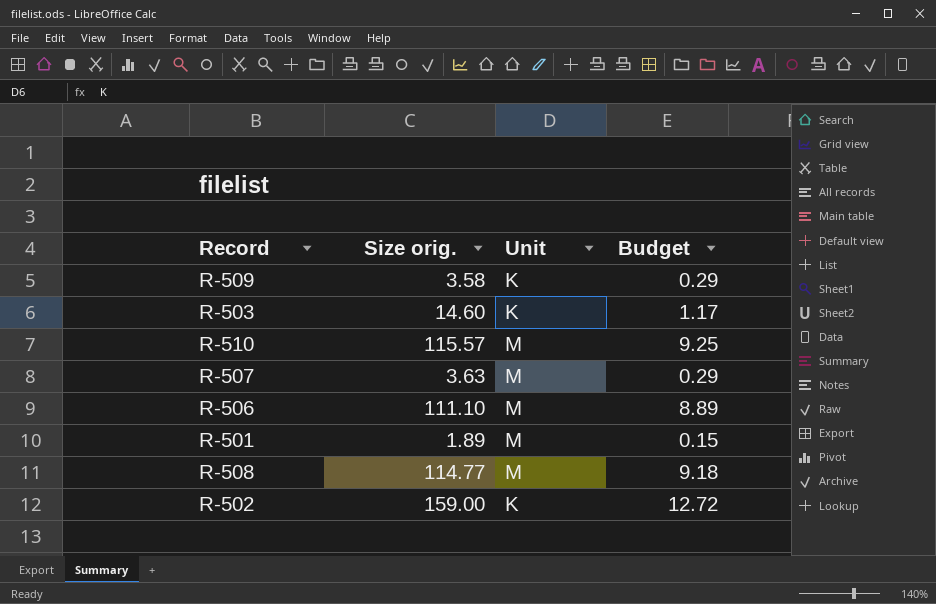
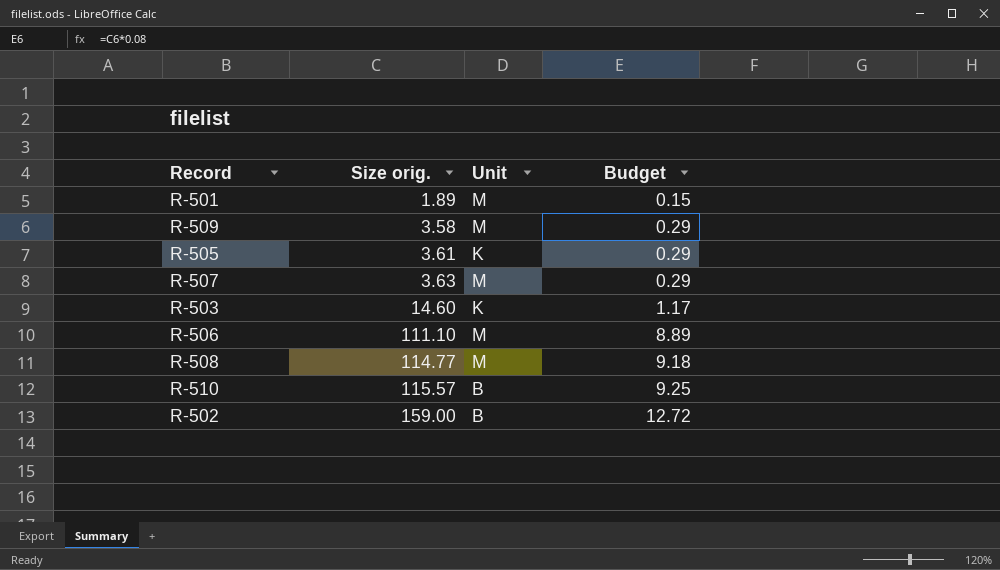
row order: none -> Size orig. ascending
R-509 | Unit: K -> M
row R-505: none -> 3.61 | K | 0.29
R-510 | Unit: M -> B
R-502 | Unit: K -> B

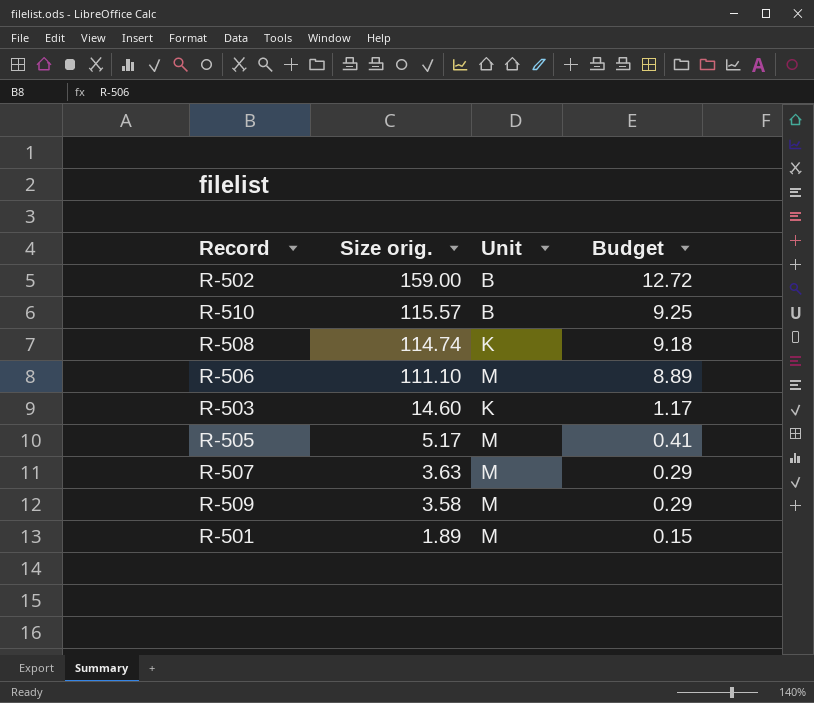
row order: Size orig. ascending -> Size orig. descending
R-508 | Size orig.: 114.77 -> 114.74
R-508 | Unit: M -> K
R-505 | Size orig.: 3.61 -> 5.17
R-505 | Unit: K -> M
R-505 | Budget: 0.29 -> 0.41

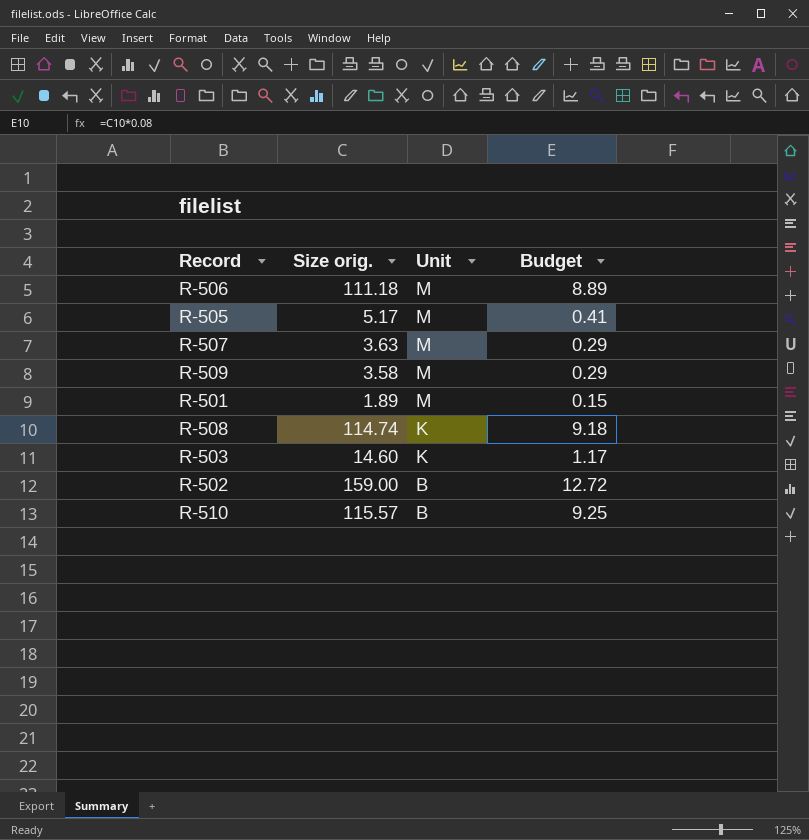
row order: Size orig. descending -> Unit descending
R-506 | Size orig.: 111.10 -> 111.18

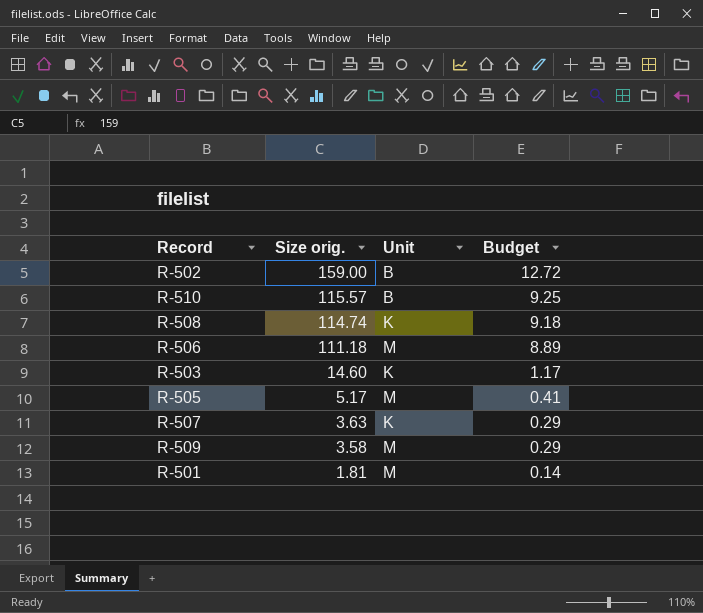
row order: Unit descending -> Size orig. descending
R-507 | Unit: M -> K
R-501 | Size orig.: 1.89 -> 1.81
R-501 | Budget: 0.15 -> 0.14

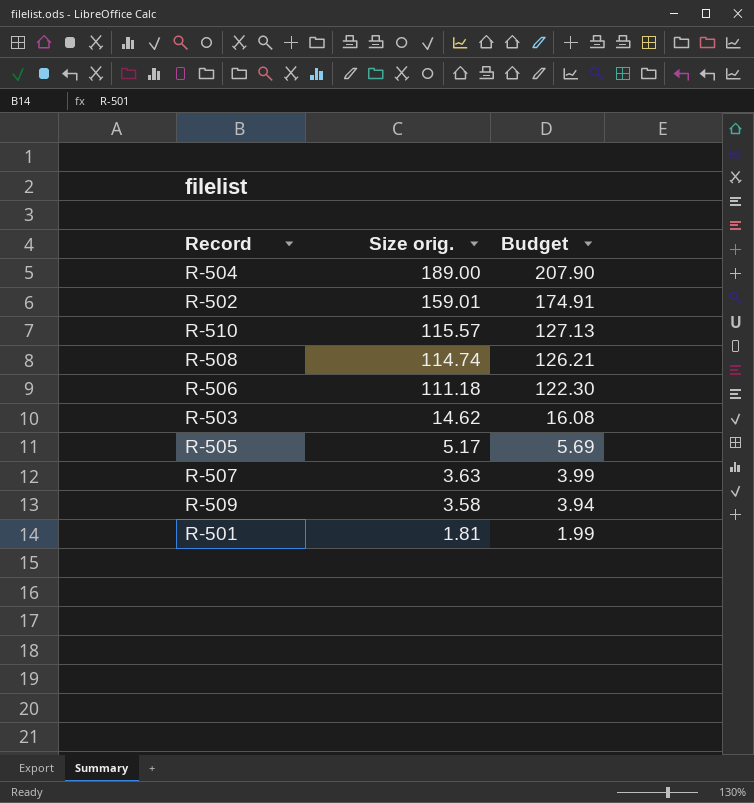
column Unit | position: 3 -> none
column Budget | formula: [Size orig.] * 0.08 -> [Size orig.] * 1.1
row R-504: none -> 189.00 | 207.90
R-502 | Size orig.: 159.00 -> 159.01
R-503 | Size orig.: 14.60 -> 14.62

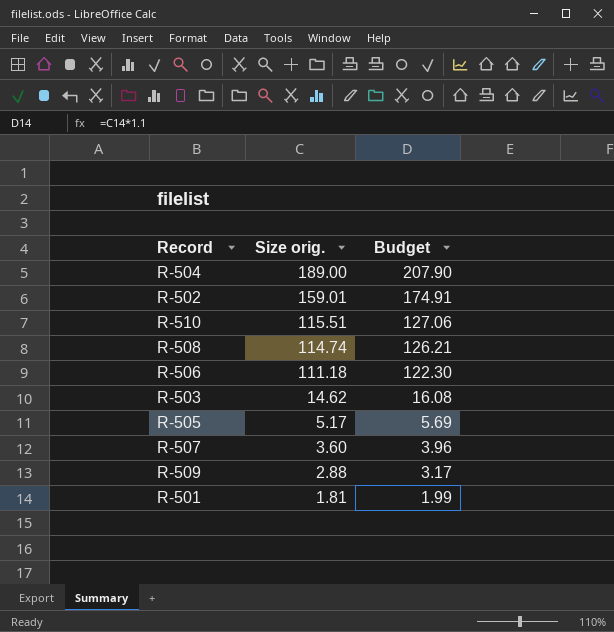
R-510 | Size orig.: 115.57 -> 115.51
R-510 | Budget: 127.13 -> 127.06
R-507 | Size orig.: 3.63 -> 3.60
R-507 | Budget: 3.99 -> 3.96
R-509 | Size orig.: 3.58 -> 2.88
R-509 | Budget: 3.94 -> 3.17

